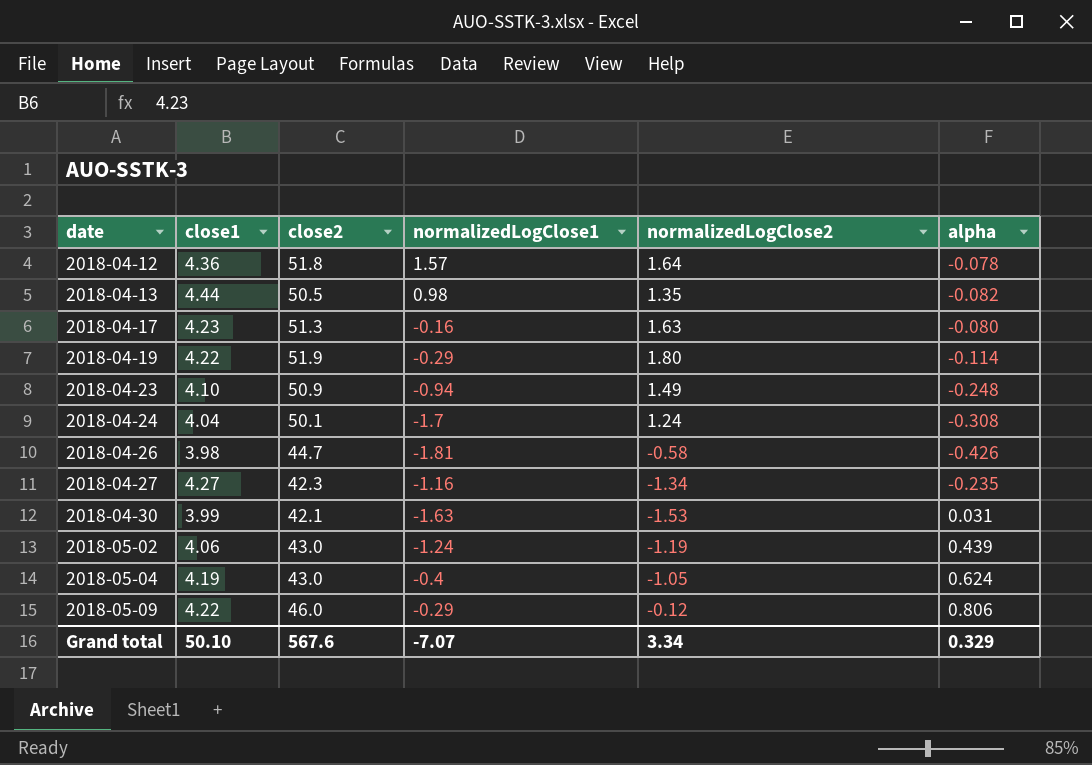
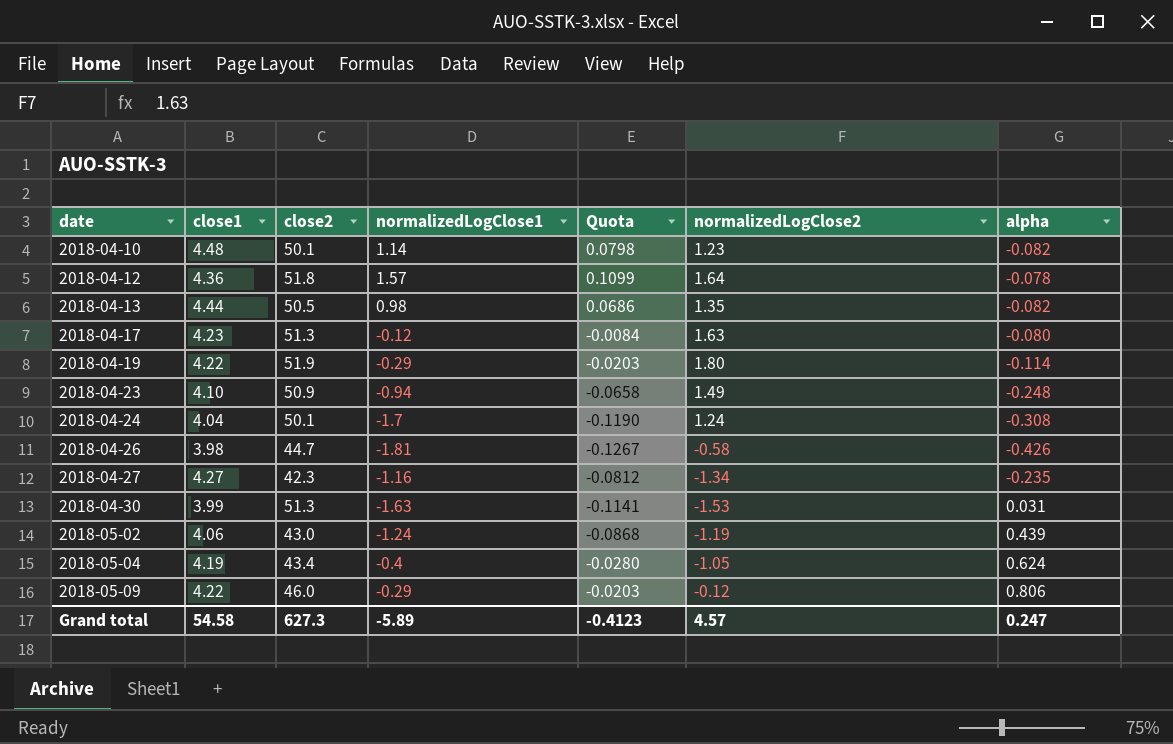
column Quota | formula: none -> [normalizedLogClose1] * 0.07
row 2018-04-10: none -> 4.48 | 50.1 | 1.14 | 0.0798 | 1.23 | -0.082
2018-04-17 | normalizedLogClose1: -0.16 -> -0.12
2018-04-30 | close2: 42.1 -> 51.3
2018-05-04 | close2: 43.0 -> 43.4
Grand total | close1: 50.10 -> 54.58
Grand total | close2: 567.6 -> 627.3
Grand total | normalizedLogClose1: -7.07 -> -5.89
Grand total | normalizedLogClose2: 3.34 -> 4.57
Grand total | alpha: 0.329 -> 0.247

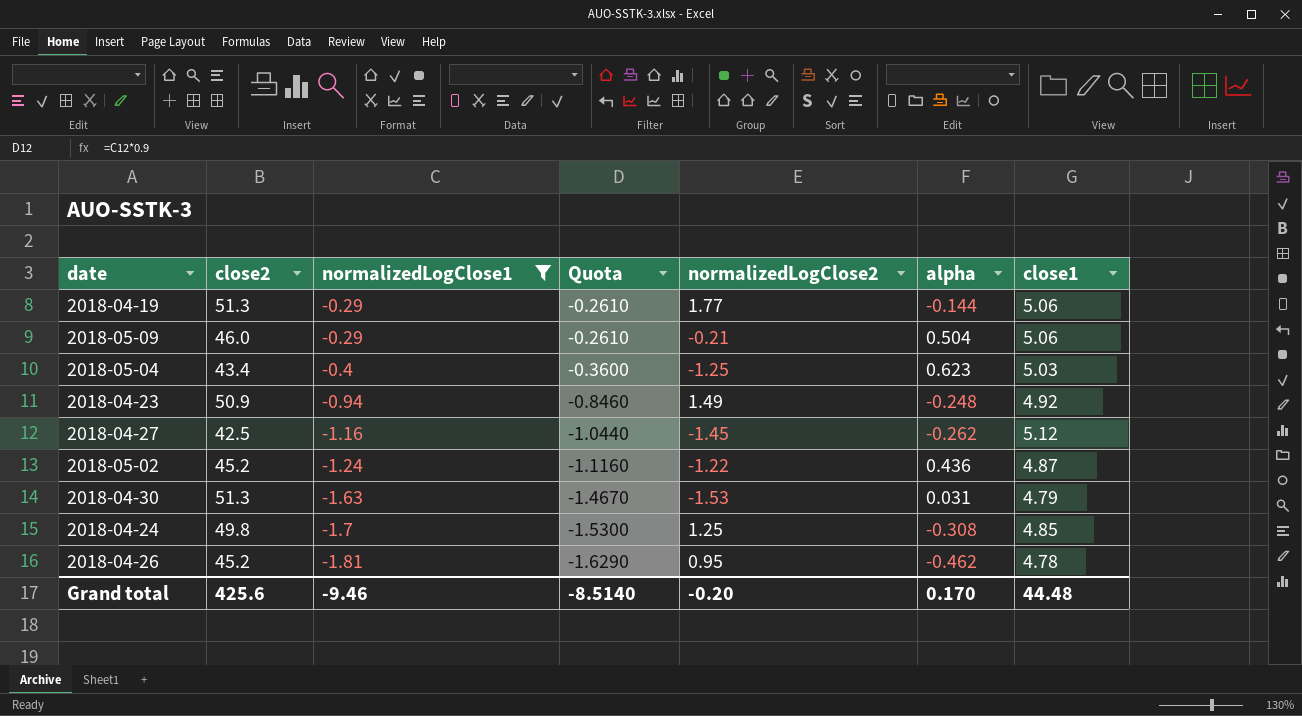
filter: none -> normalizedLogClose1 <= -0.29
row order: date ascending -> normalizedLogClose1 descending
column Quota | formula: [normalizedLogClose1] * 0.07 -> [normalizedLogClose1] * 0.9
column close1 | position: 2 -> 7
2018-04-19 | close2: 51.9 -> 51.3
2018-04-19 | normalizedLogClose2: 1.80 -> 1.77
2018-04-19 | alpha: -0.114 -> -0.144
2018-04-19 | close1: 4.22 -> 5.06
2018-05-09 | normalizedLogClose2: -0.12 -> -0.21
2018-05-09 | alpha: 0.806 -> 0.504
2018-05-09 | close1: 4.22 -> 5.06
2018-05-04 | normalizedLogClose2: -1.05 -> -1.25
2018-05-04 | alpha: 0.624 -> 0.623
2018-05-04 | close1: 4.19 -> 5.03
2018-04-23 | close1: 4.10 -> 4.92
2018-04-27 | close2: 42.3 -> 42.5
2018-04-27 | normalizedLogClose2: -1.34 -> -1.45
2018-04-27 | alpha: -0.235 -> -0.262
2018-04-27 | close1: 4.27 -> 5.12
2018-05-02 | close2: 43.0 -> 45.2
2018-05-02 | normalizedLogClose2: -1.19 -> -1.22
2018-05-02 | alpha: 0.439 -> 0.436
2018-05-02 | close1: 4.06 -> 4.87
2018-04-30 | close1: 3.99 -> 4.79
2018-04-24 | close2: 50.1 -> 49.8
2018-04-24 | normalizedLogClose2: 1.24 -> 1.25
2018-04-24 | close1: 4.04 -> 4.85
2018-04-26 | close2: 44.7 -> 45.2
2018-04-26 | normalizedLogClose2: -0.58 -> 0.95
2018-04-26 | alpha: -0.426 -> -0.462
2018-04-26 | close1: 3.98 -> 4.78
Grand total | close2: 627.3 -> 425.6
Grand total | normalizedLogClose1: -5.89 -> -9.46
Grand total | Quota: -0.4123 -> -8.5140
Grand total | normalizedLogClose2: 4.57 -> -0.20
Grand total | alpha: 0.247 -> 0.170
Grand total | close1: 54.58 -> 44.48

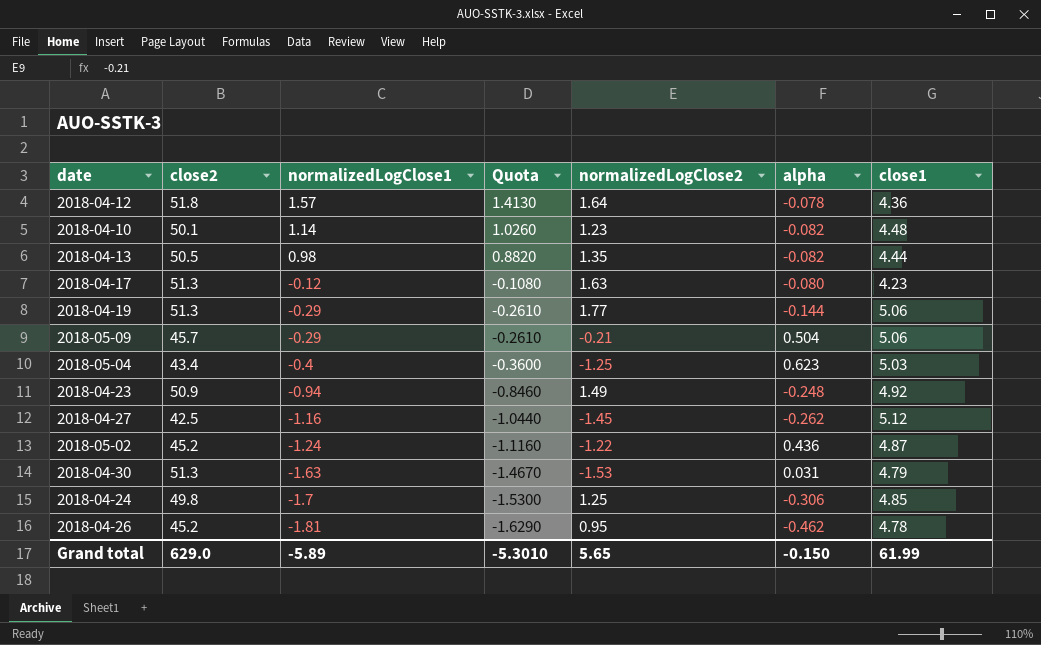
filter: normalizedLogClose1 <= -0.29 -> none
2018-05-09 | close2: 46.0 -> 45.7
2018-04-24 | alpha: -0.308 -> -0.306
Grand total | close2: 425.6 -> 629.0
Grand total | normalizedLogClose1: -9.46 -> -5.89
Grand total | Quota: -8.5140 -> -5.3010
Grand total | normalizedLogClose2: -0.20 -> 5.65
Grand total | alpha: 0.170 -> -0.150
Grand total | close1: 44.48 -> 61.99

